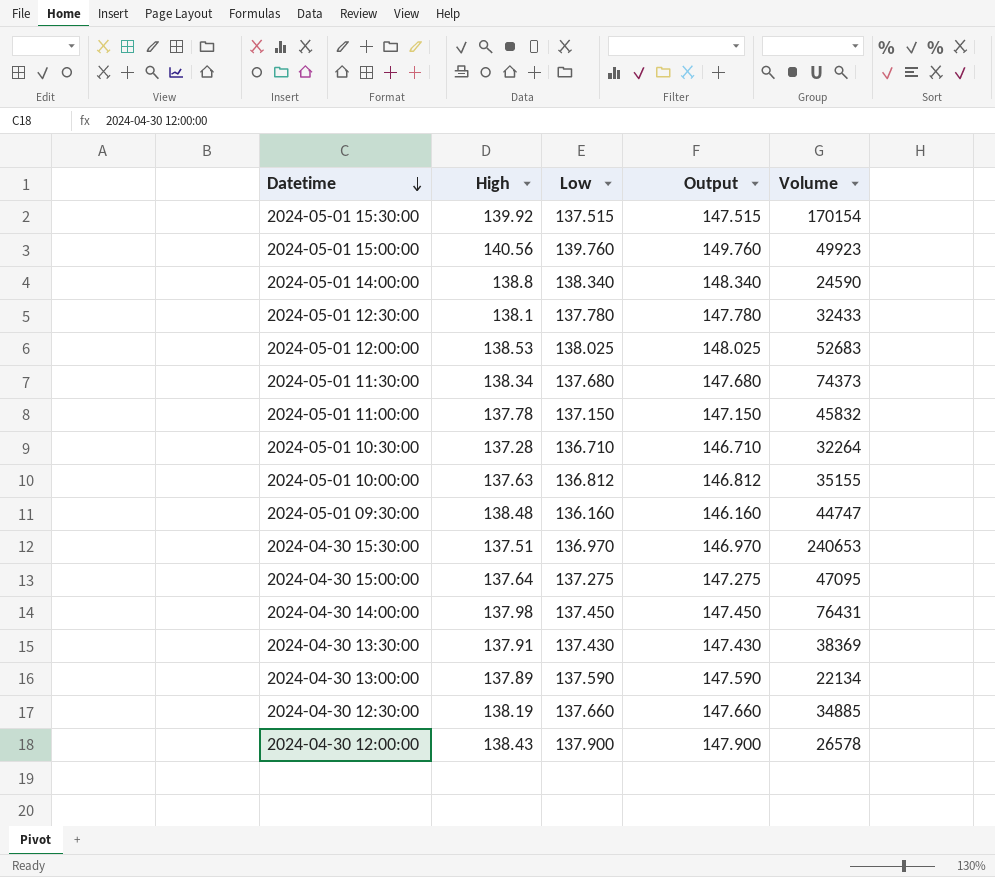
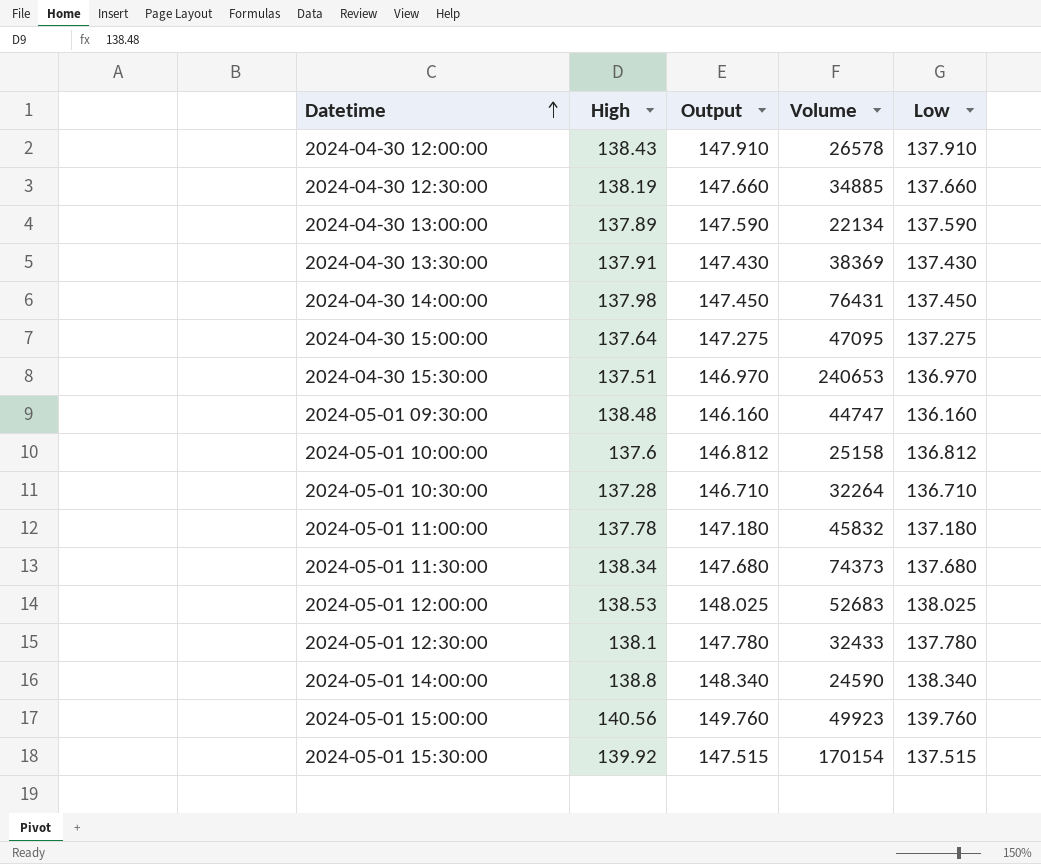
row order: Datetime descending -> Datetime ascending
column Low | position: 3 -> 5
2024-04-30 12:00:00 | Output: 147.900 -> 147.910
2024-04-30 12:00:00 | Low: 137.900 -> 137.910
2024-05-01 10:00:00 | High: 137.63 -> 137.6
2024-05-01 10:00:00 | Volume: 35155 -> 25158
2024-05-01 11:00:00 | Output: 147.150 -> 147.180
2024-05-01 11:00:00 | Low: 137.150 -> 137.180

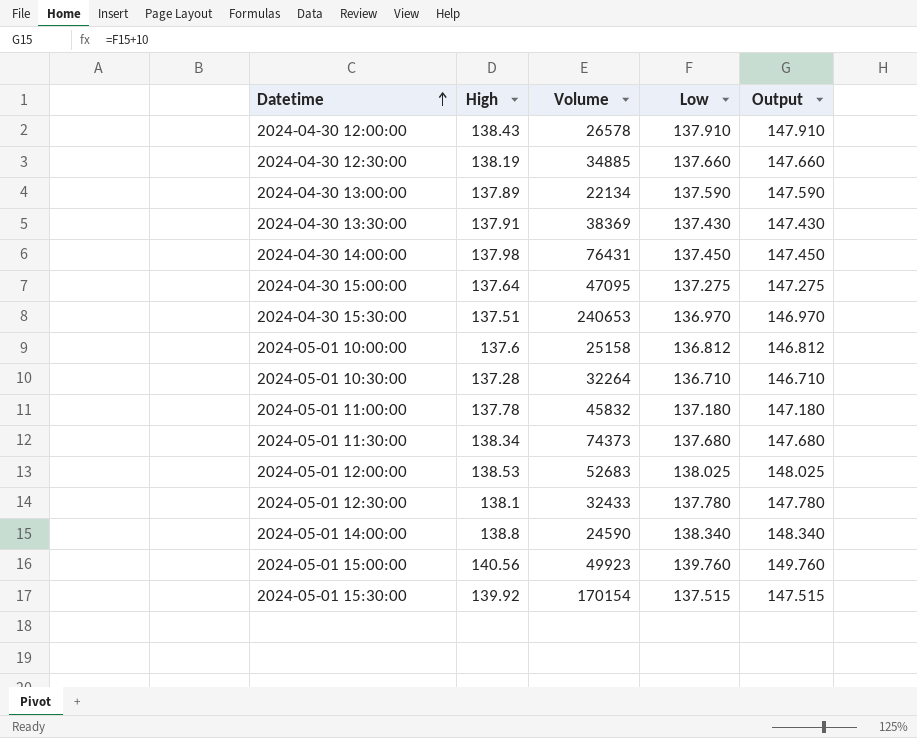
column Output | position: 3 -> 5
row 2024-05-01 09:30:00: 138.48 | 146.160 | 44747 | 136.160 -> none

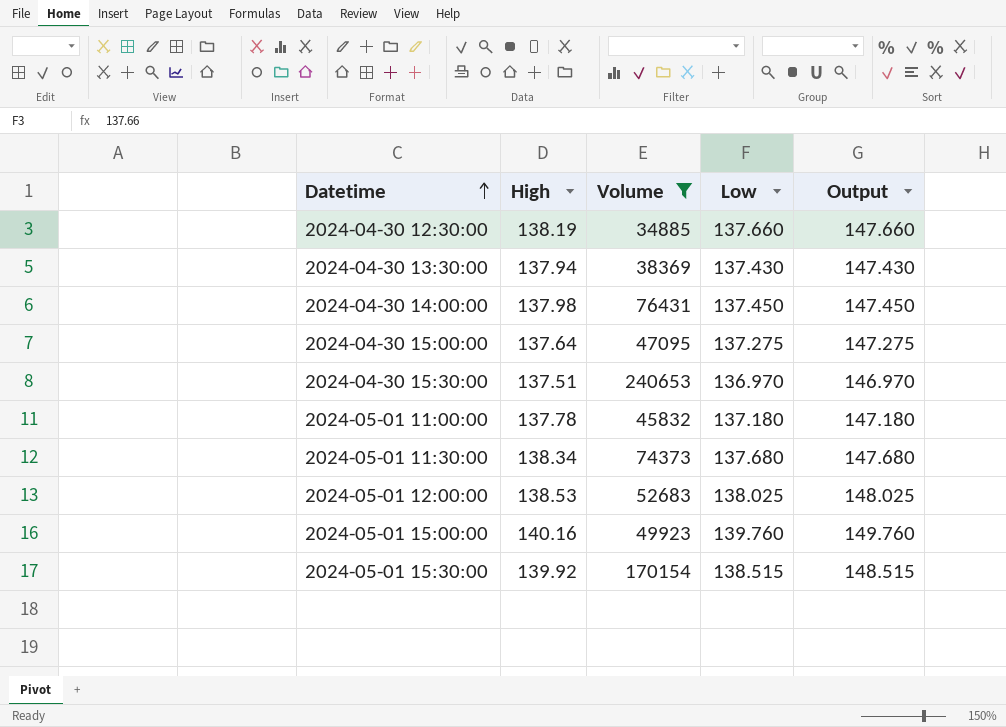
filter: none -> Volume >= 34885
2024-04-30 13:30:00 | High: 137.91 -> 137.94
2024-05-01 15:00:00 | High: 140.56 -> 140.16
2024-05-01 15:30:00 | Low: 137.515 -> 138.515
2024-05-01 15:30:00 | Output: 147.515 -> 148.515

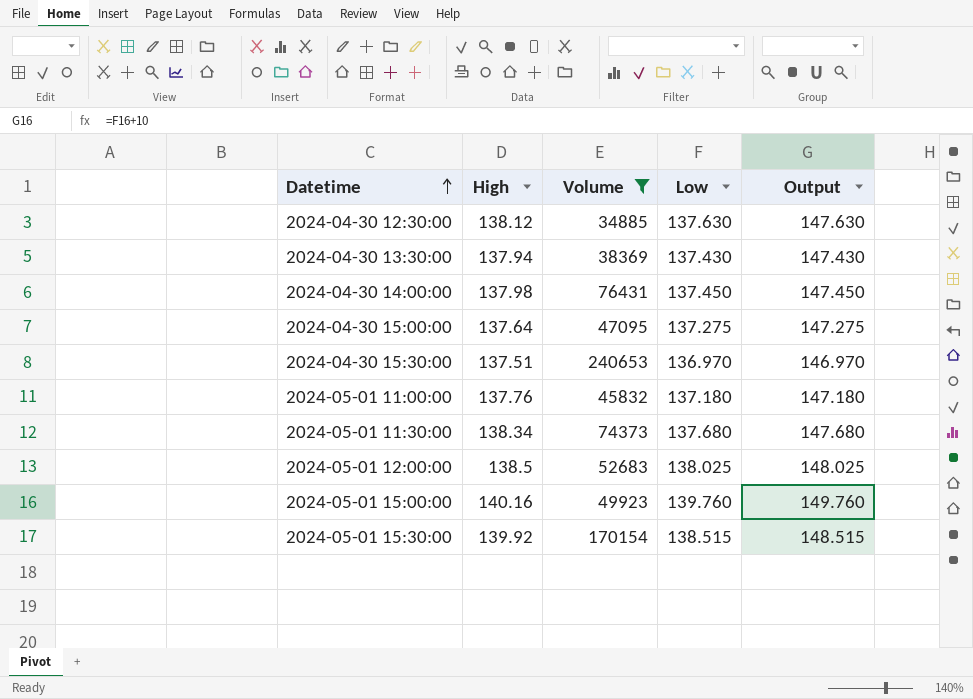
2024-04-30 12:30:00 | High: 138.19 -> 138.12
2024-04-30 12:30:00 | Low: 137.660 -> 137.630
2024-04-30 12:30:00 | Output: 147.660 -> 147.630
2024-05-01 11:00:00 | High: 137.78 -> 137.76
2024-05-01 12:00:00 | High: 138.53 -> 138.5

